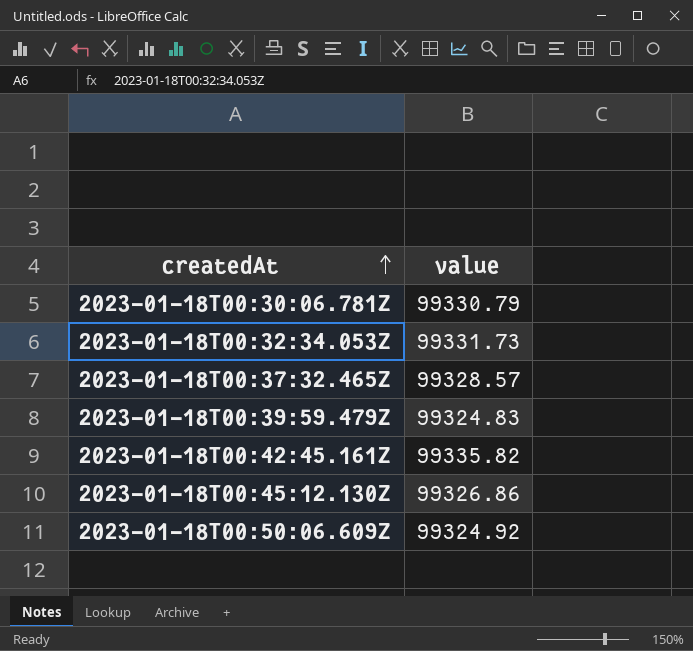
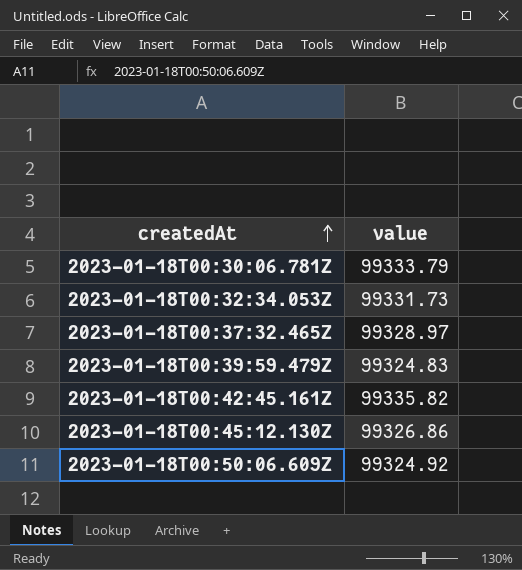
2023-01-18T00:30:06.781Z | value: 99330.79 -> 99333.79
2023-01-18T00:37:32.465Z | value: 99328.57 -> 99328.97

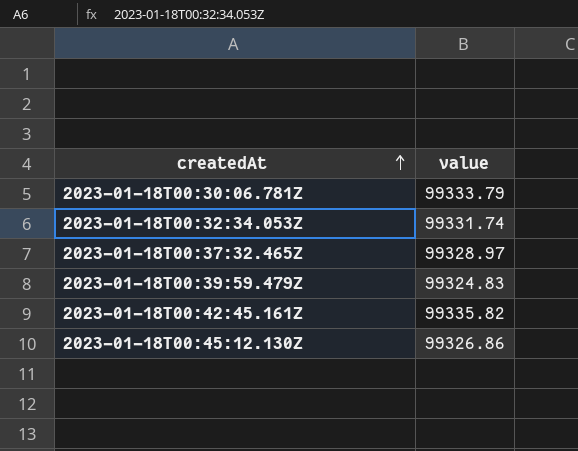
row 2023-01-18T00:50:06.609Z: 99324.92 -> none
2023-01-18T00:32:34.053Z | value: 99331.73 -> 99331.74

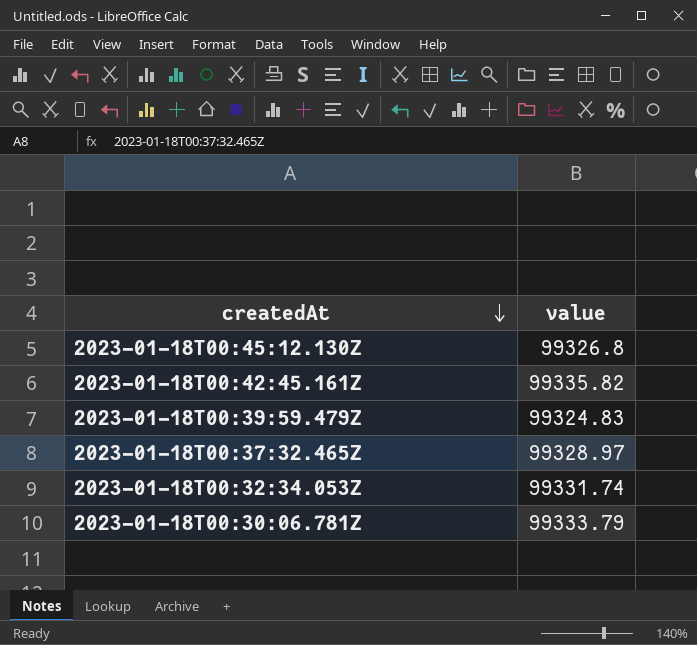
row order: createdAt ascending -> createdAt descending
2023-01-18T00:45:12.130Z | value: 99326.86 -> 99326.8

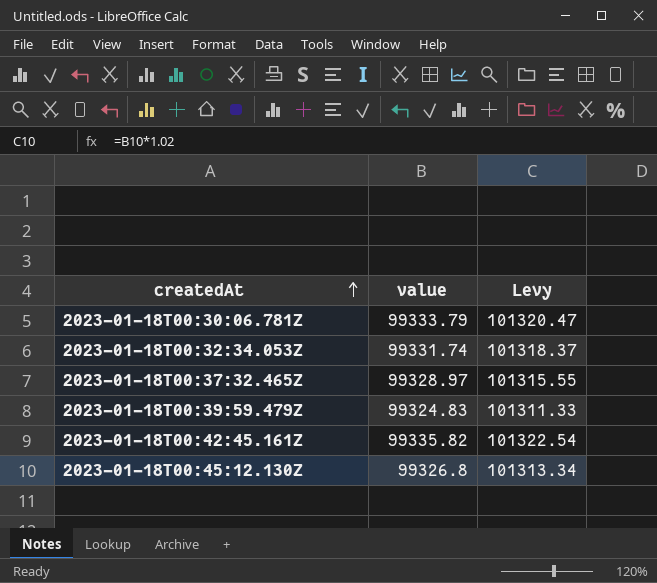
row order: createdAt descending -> createdAt ascending
column Levy | formula: none -> [value] * 1.02

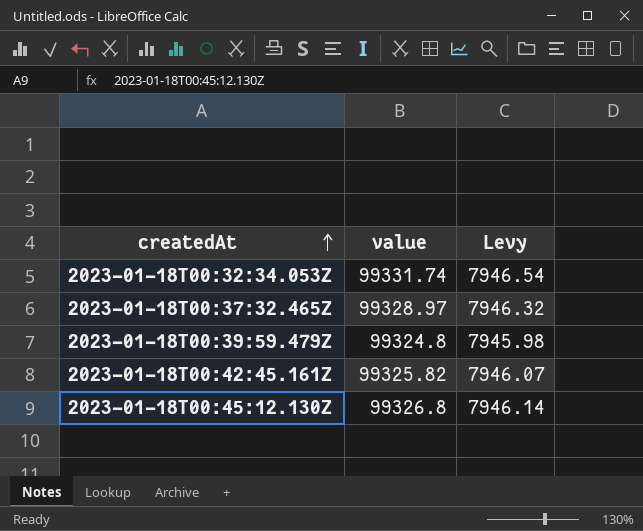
column Levy | formula: [value] * 1.02 -> [value] * 0.08
row 2023-01-18T00:30:06.781Z: 99333.79 | 101320.47 -> none
2023-01-18T00:39:59.479Z | value: 99324.83 -> 99324.8
2023-01-18T00:42:45.161Z | value: 99335.82 -> 99325.82

